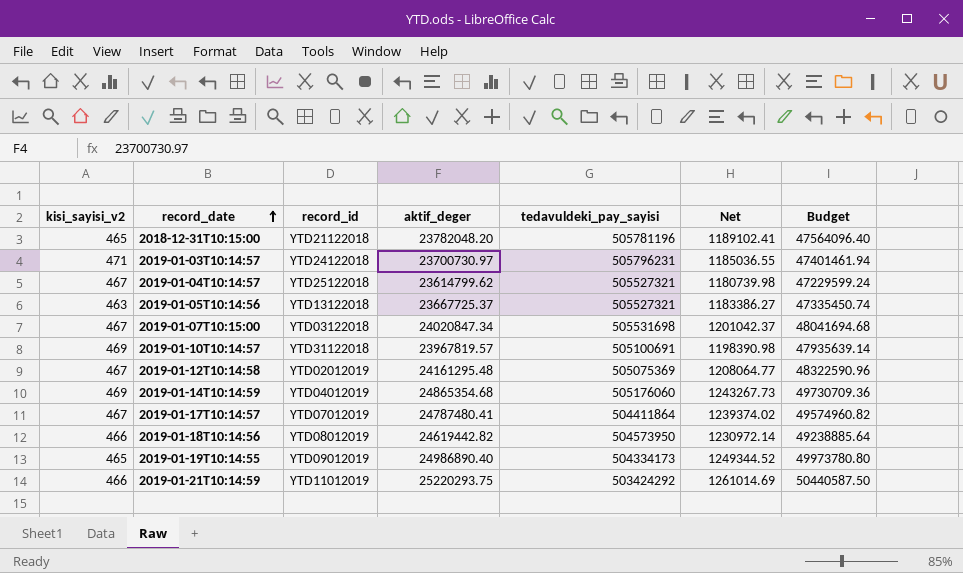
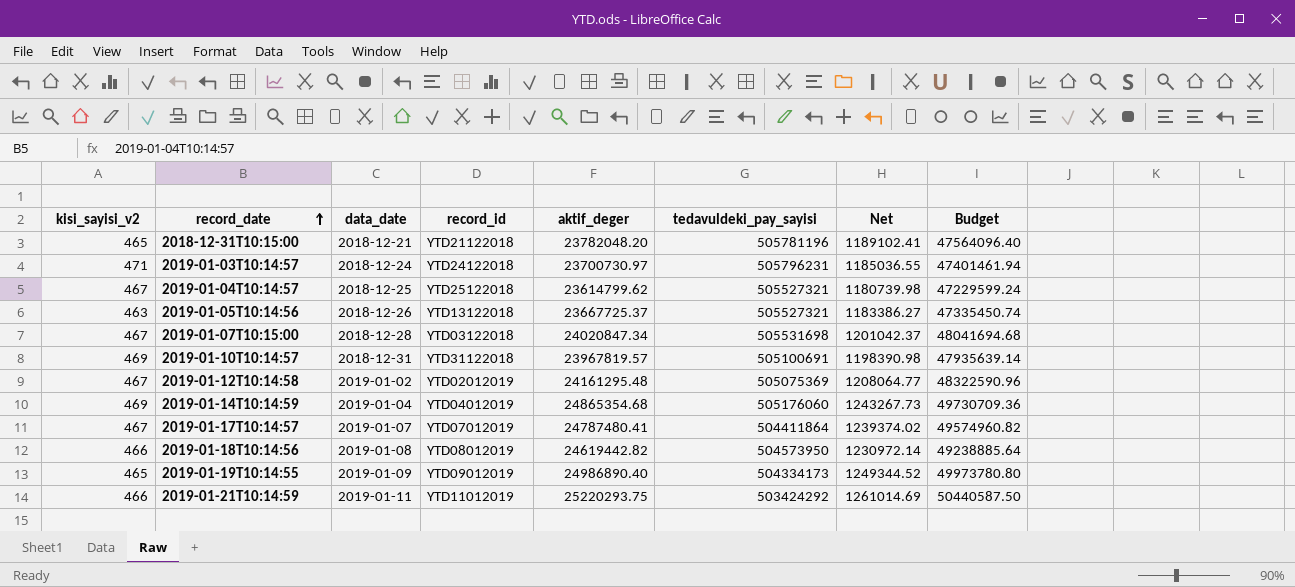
column data_date | position: none -> 3

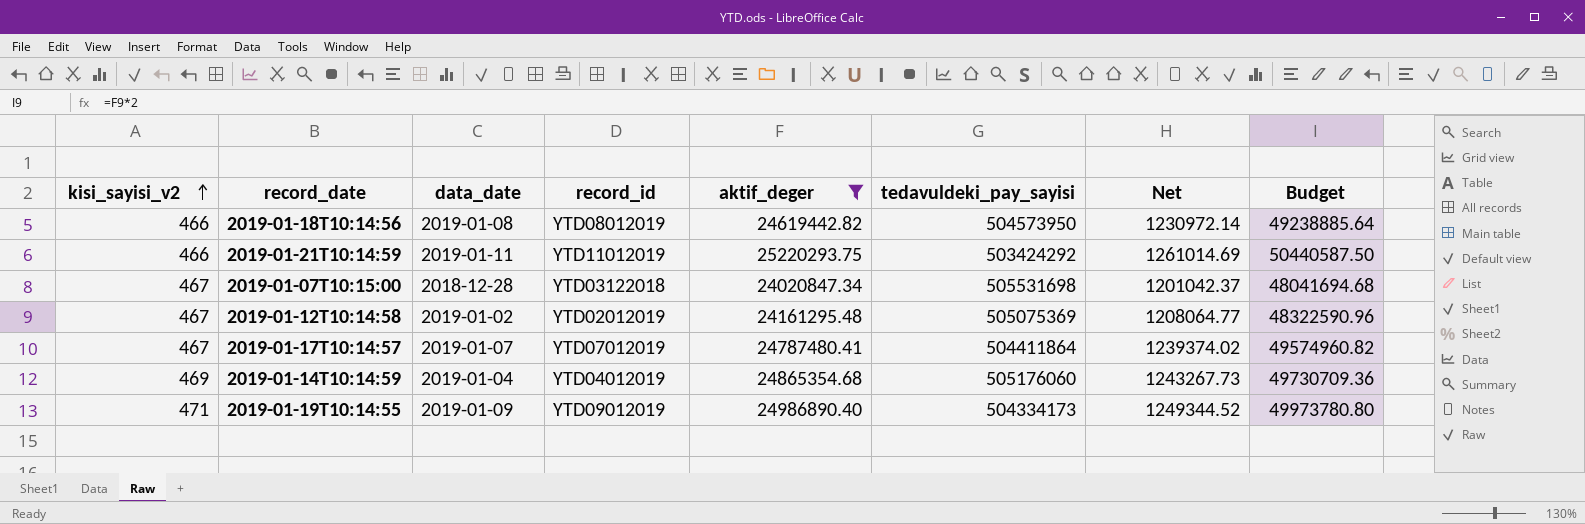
filter: none -> aktif_deger >= 24020847.34
row order: record_date ascending -> kisi_sayisi_v2 ascending
2019-01-19T10:14:55 | kisi_sayisi_v2: 465 -> 471

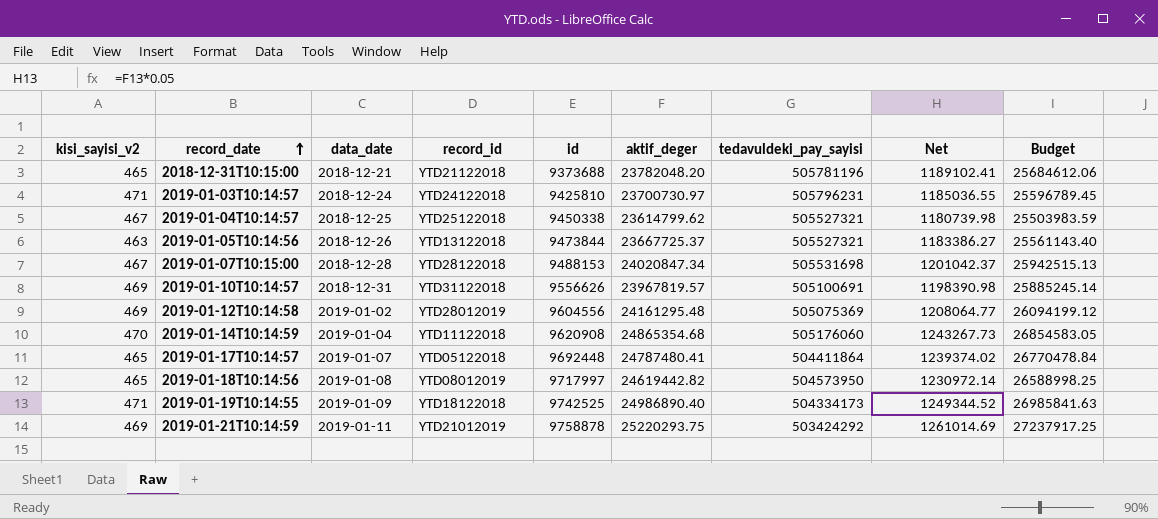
filter: aktif_deger >= 24020847.34 -> none
row order: kisi_sayisi_v2 ascending -> record_date ascending
column id | position: none -> 5
column Budget | formula: [aktif_deger] * 2 -> [aktif_deger] * 1.08
2019-01-07T10:15:00 | record_id: YTD03122018 -> YTD28122018
2019-01-12T10:14:58 | kisi_sayisi_v2: 467 -> 469
2019-01-12T10:14:58 | record_id: YTD02012019 -> YTD28012019
2019-01-14T10:14:59 | kisi_sayisi_v2: 469 -> 470
2019-01-14T10:14:59 | record_id: YTD04012019 -> YTD11122018
2019-01-17T10:14:57 | kisi_sayisi_v2: 467 -> 465
2019-01-17T10:14:57 | record_id: YTD07012019 -> YTD05122018
2019-01-18T10:14:56 | kisi_sayisi_v2: 466 -> 465
2019-01-19T10:14:55 | record_id: YTD09012019 -> YTD18122018
2019-01-21T10:14:59 | kisi_sayisi_v2: 466 -> 469
2019-01-21T10:14:59 | record_id: YTD11012019 -> YTD21012019

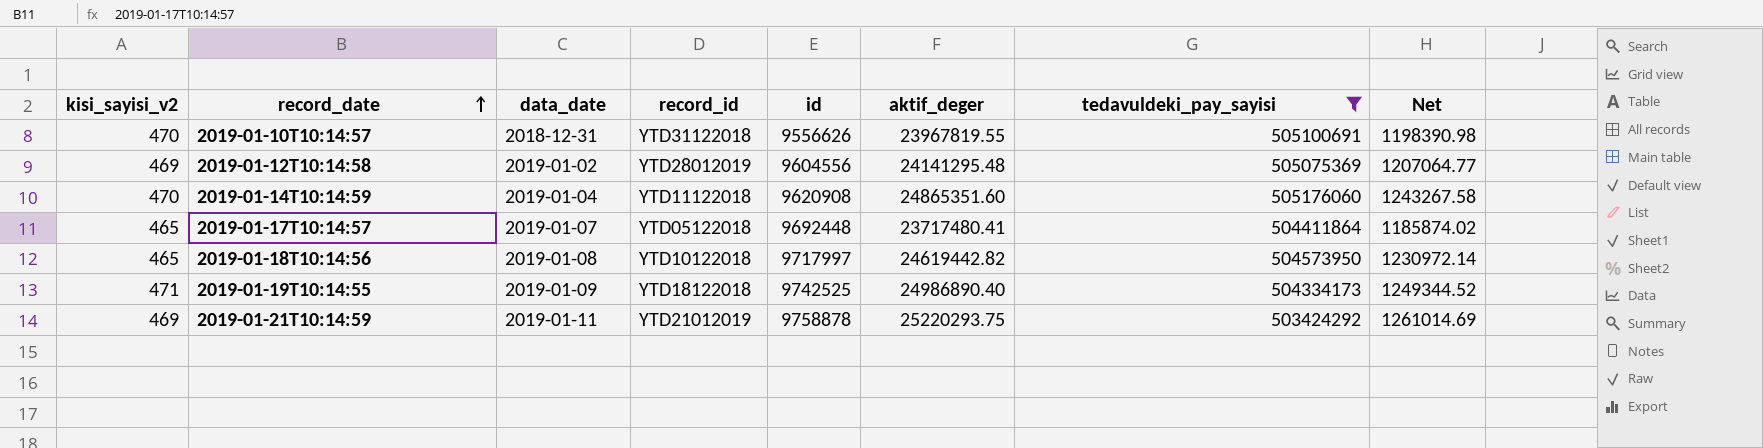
filter: none -> tedavuldeki_pay_sayisi <= 505176060
column Budget | formula: [aktif_deger] * 1.08 -> none
2019-01-10T10:14:57 | kisi_sayisi_v2: 469 -> 470
2019-01-10T10:14:57 | aktif_deger: 23967819.57 -> 23967819.55
2019-01-12T10:14:58 | aktif_deger: 24161295.48 -> 24141295.48
2019-01-12T10:14:58 | Net: 1208064.77 -> 1207064.77
2019-01-14T10:14:59 | aktif_deger: 24865354.68 -> 24865351.60
2019-01-14T10:14:59 | Net: 1243267.73 -> 1243267.58
2019-01-17T10:14:57 | aktif_deger: 24787480.41 -> 23717480.41
2019-01-17T10:14:57 | Net: 1239374.02 -> 1185874.02
2019-01-18T10:14:56 | record_id: YTD08012019 -> YTD10122018

